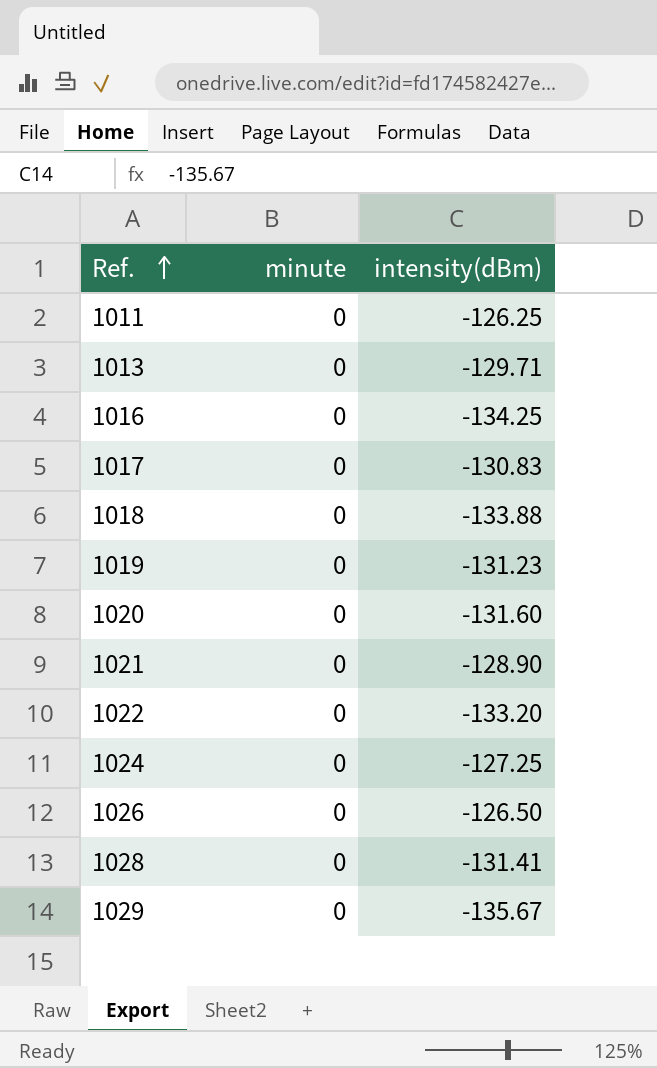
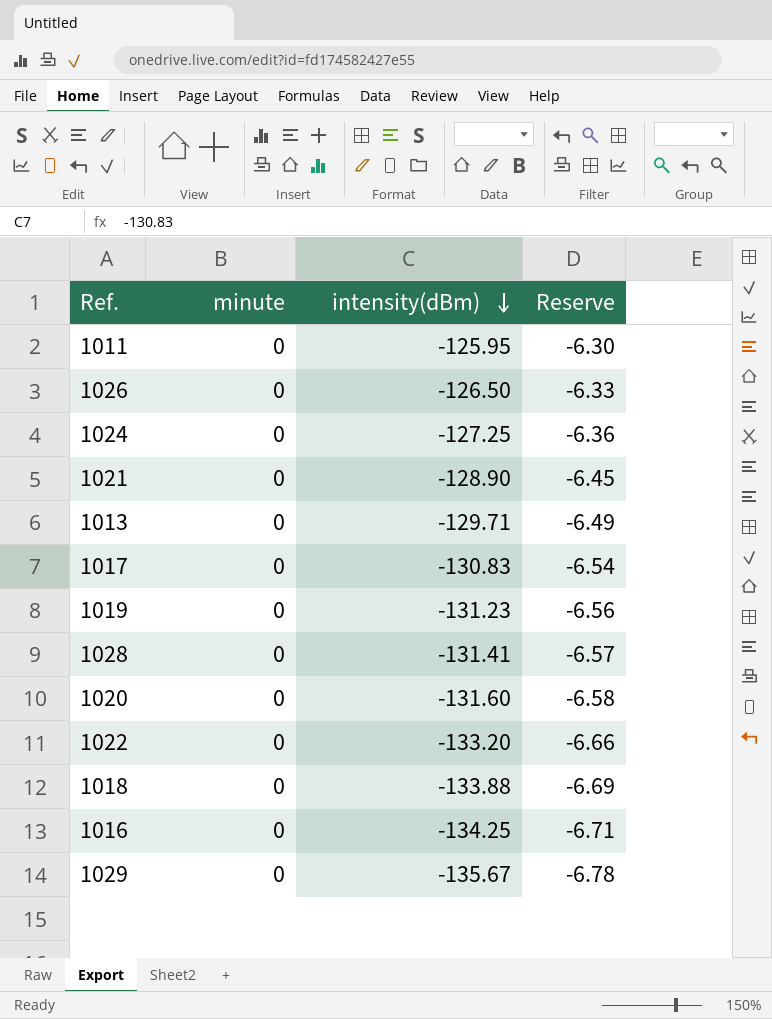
row order: Ref. ascending -> intensity(dBm) descending
column Reserve | formula: none -> [intensity(dBm)] * 0.05
1011 | intensity(dBm): -126.25 -> -125.95

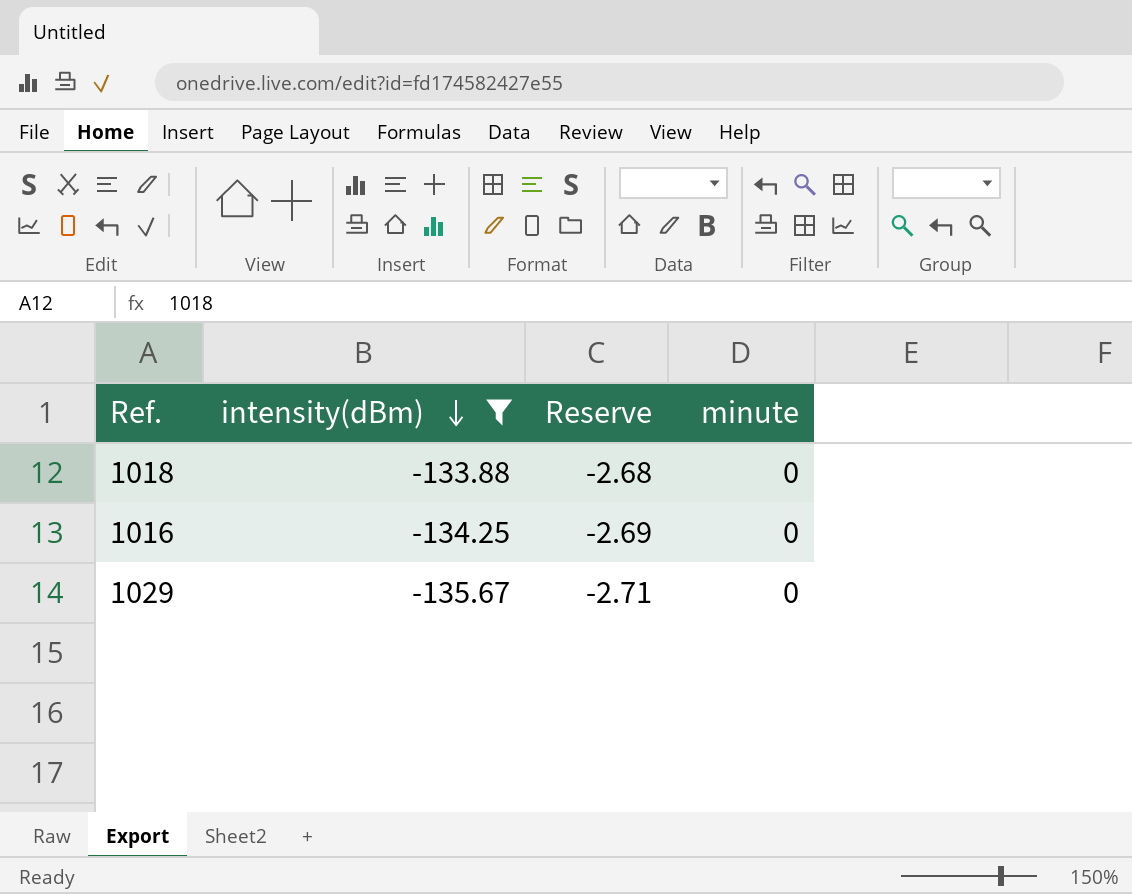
filter: none -> intensity(dBm) <= -133.88
column Reserve | formula: [intensity(dBm)] * 0.05 -> [intensity(dBm)] * 0.02
column minute | position: 2 -> 4

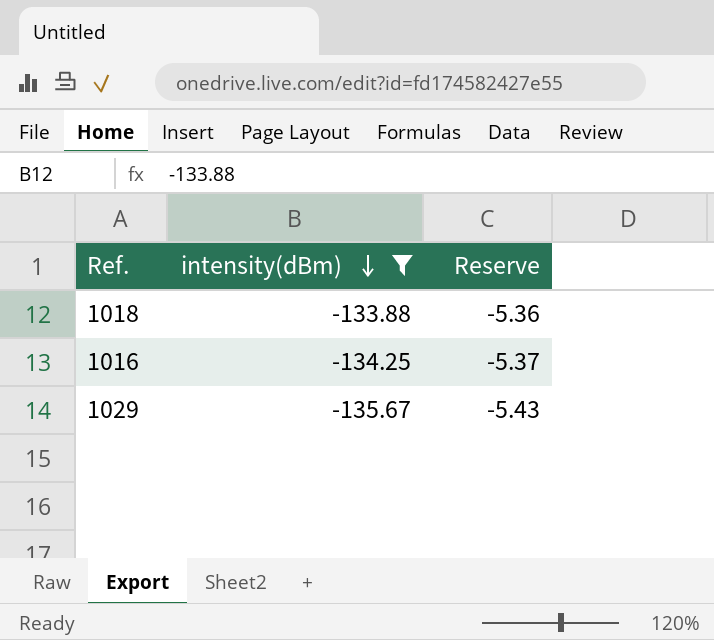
column minute | position: 4 -> none
column Reserve | formula: [intensity(dBm)] * 0.02 -> [intensity(dBm)] * 0.04

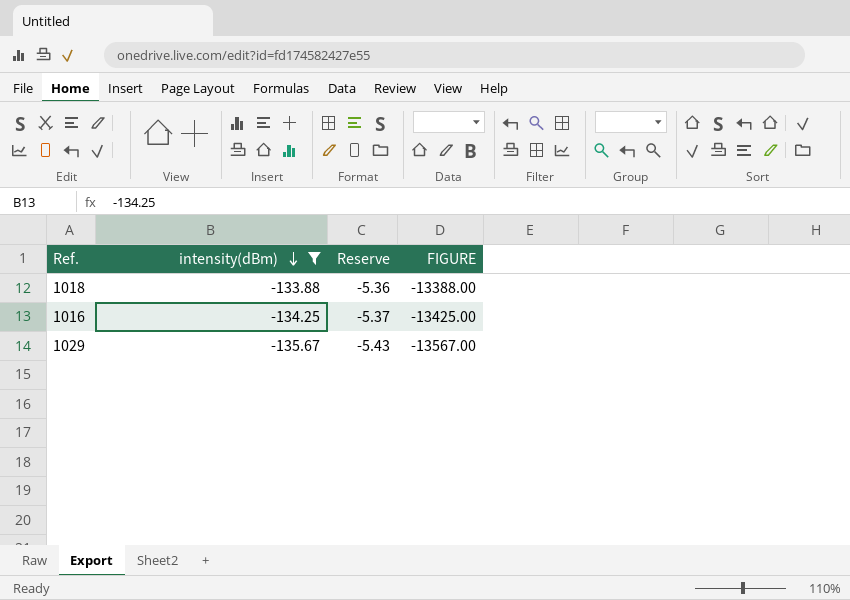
column FIGURE | formula: none -> [intensity(dBm)] * 100

